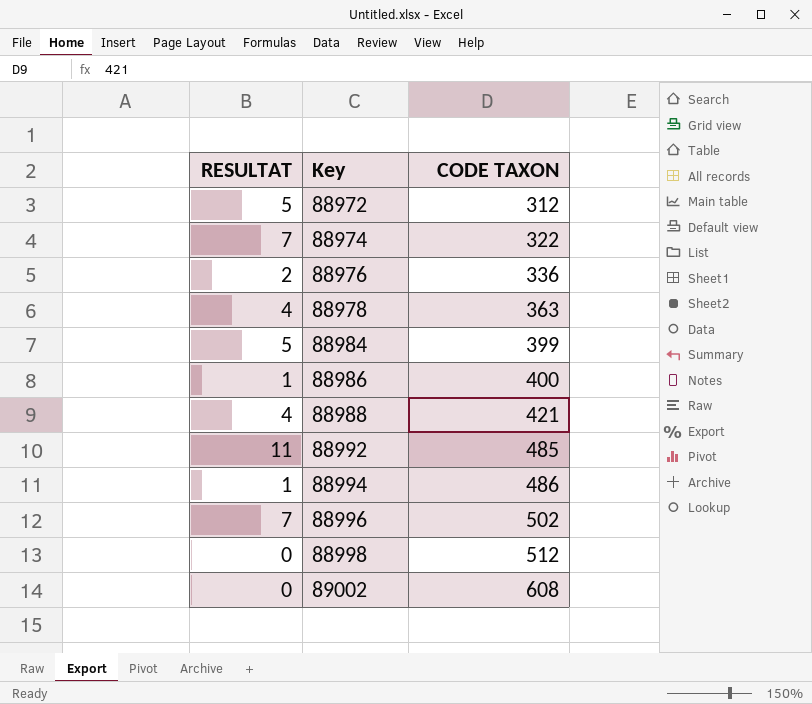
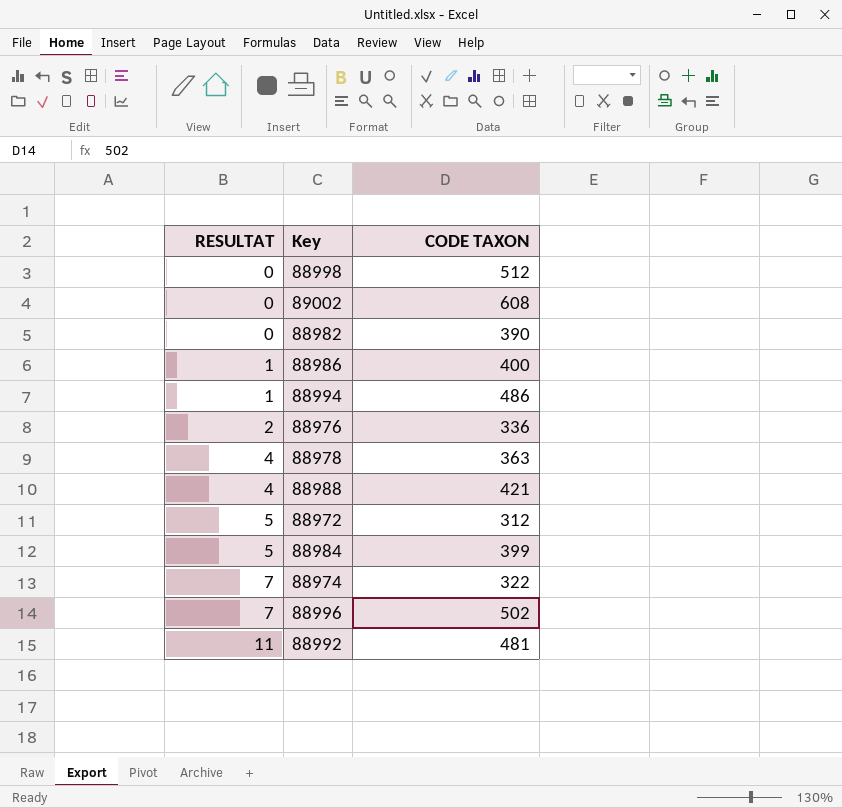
row order: Key ascending -> RESULTAT ascending
row 88982: none -> 0 | 390
88992 | CODE TAXON: 485 -> 481

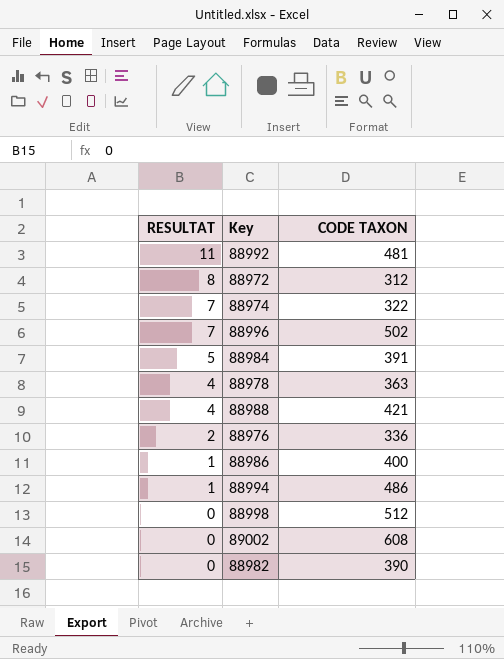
row order: RESULTAT ascending -> RESULTAT descending
88972 | RESULTAT: 5 -> 8
88984 | CODE TAXON: 399 -> 391

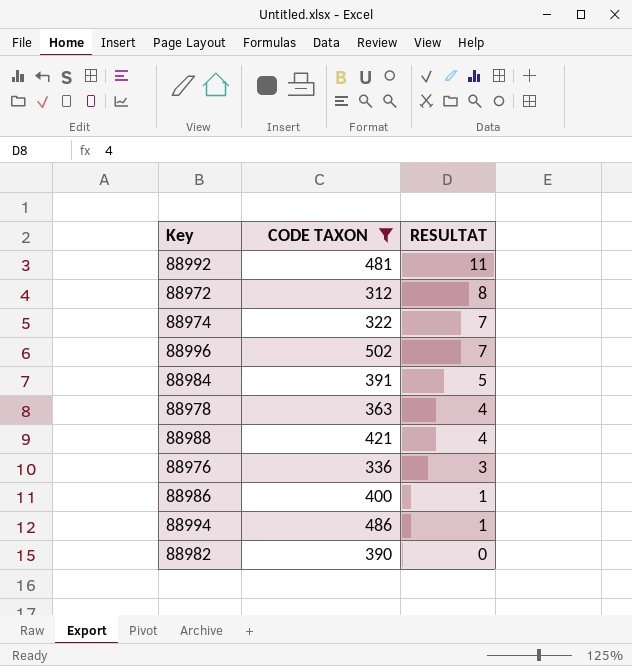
filter: none -> CODE TAXON <= 502
column RESULTAT | position: 1 -> 3
88976 | RESULTAT: 2 -> 3

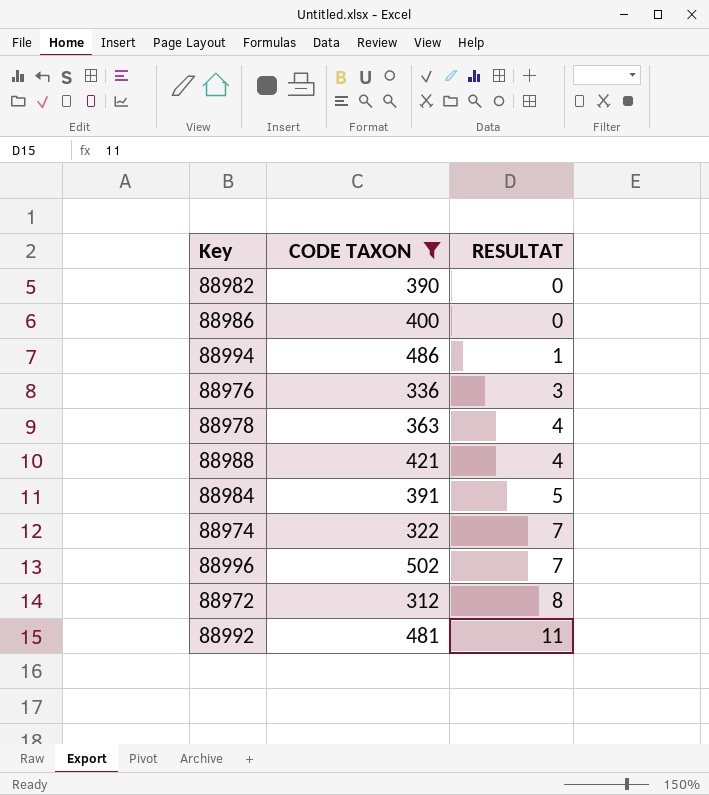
row order: RESULTAT descending -> RESULTAT ascending
88986 | RESULTAT: 1 -> 0

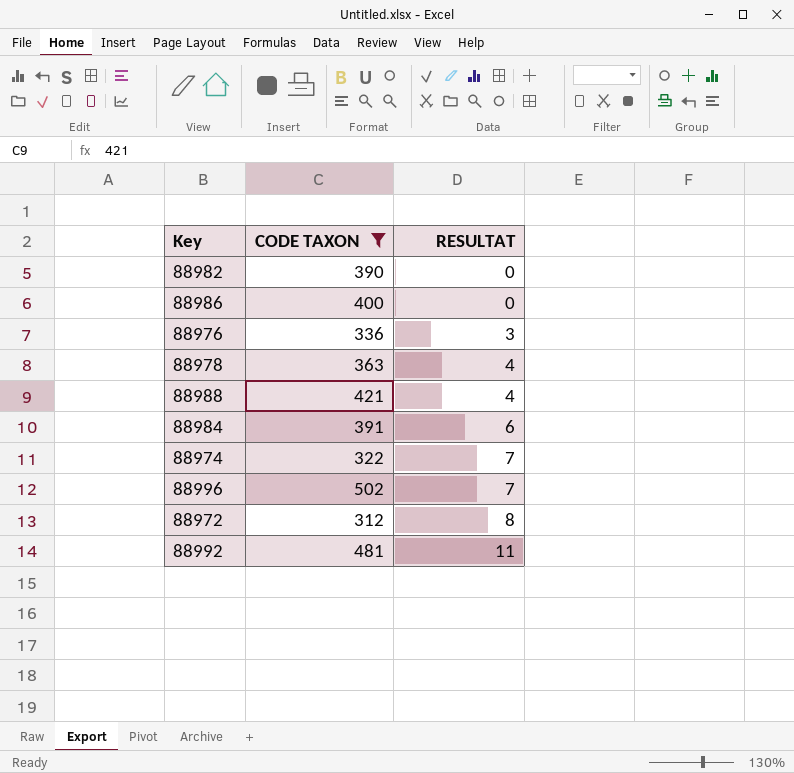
row 88994: 486 | 1 -> none
88984 | RESULTAT: 5 -> 6

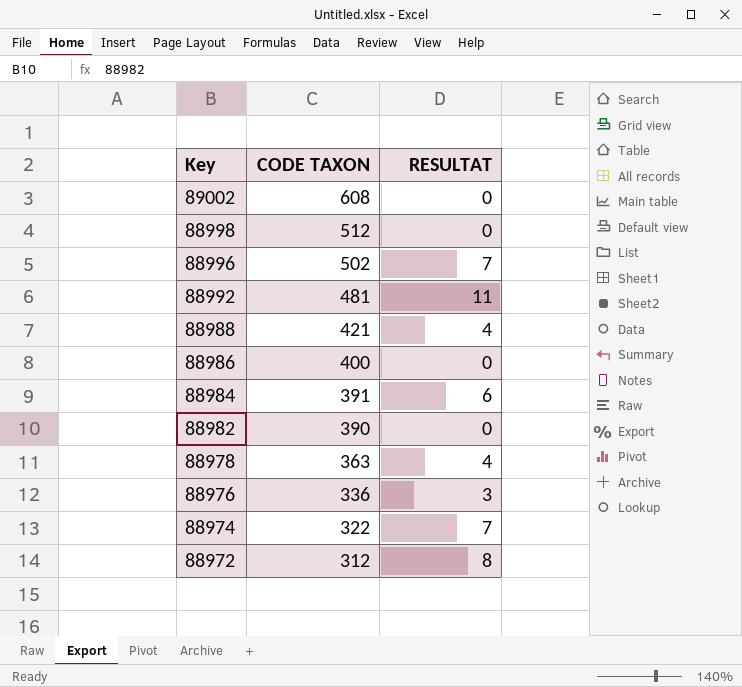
filter: CODE TAXON <= 502 -> none
row order: RESULTAT ascending -> Key descending

